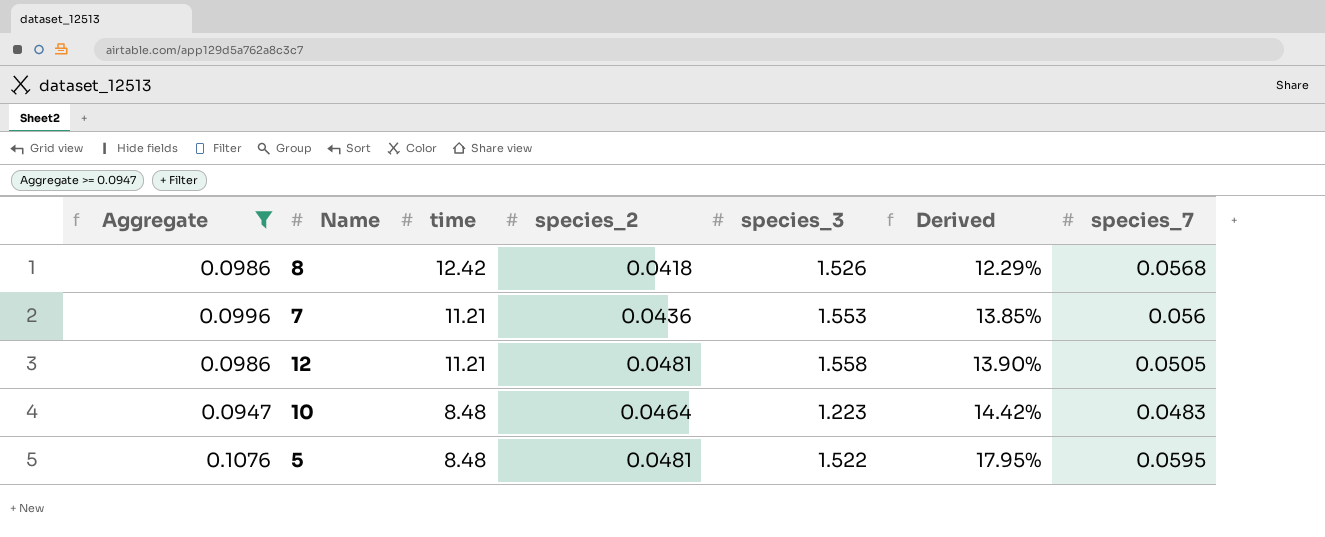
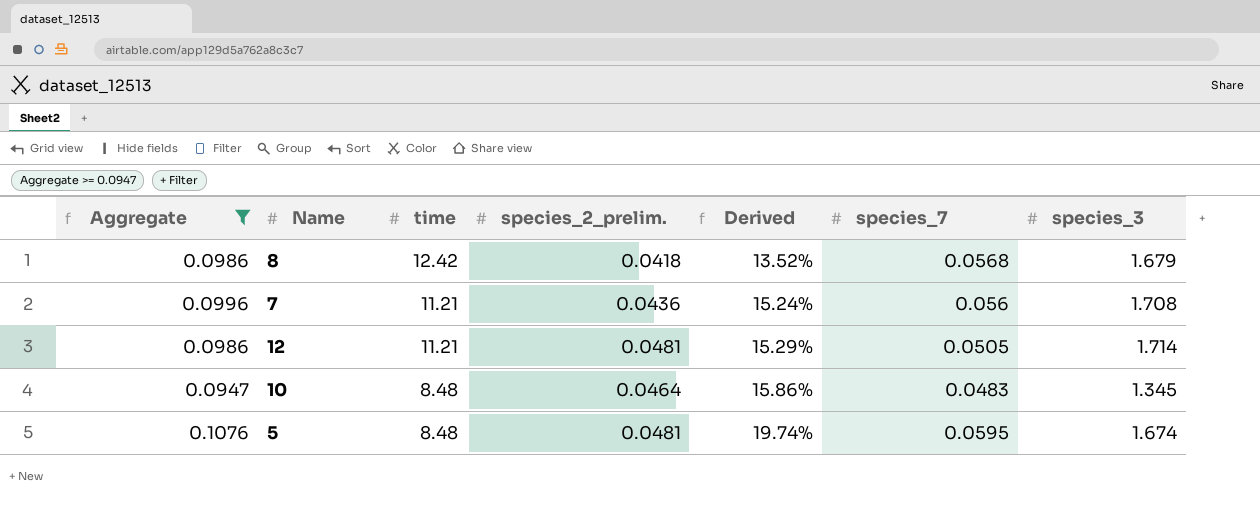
column name: species_2 -> species_2_prelim.
column species_3 | position: 5 -> 7
8 | Derived: 12.29% -> 13.52%
8 | species_3: 1.526 -> 1.679
7 | Derived: 13.85% -> 15.24%
7 | species_3: 1.553 -> 1.708
12 | Derived: 13.90% -> 15.29%
12 | species_3: 1.558 -> 1.714
10 | Derived: 14.42% -> 15.86%
10 | species_3: 1.223 -> 1.345
5 | Derived: 17.95% -> 19.74%
5 | species_3: 1.522 -> 1.674

